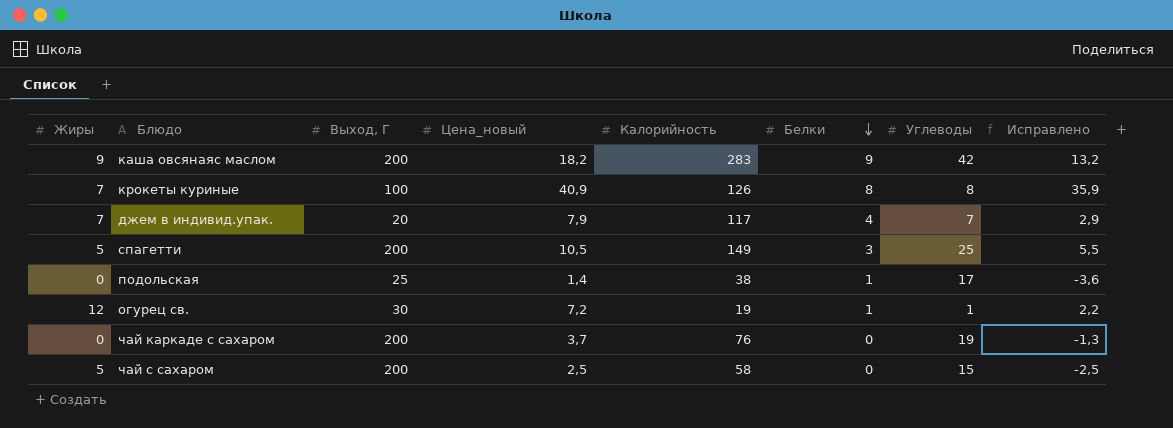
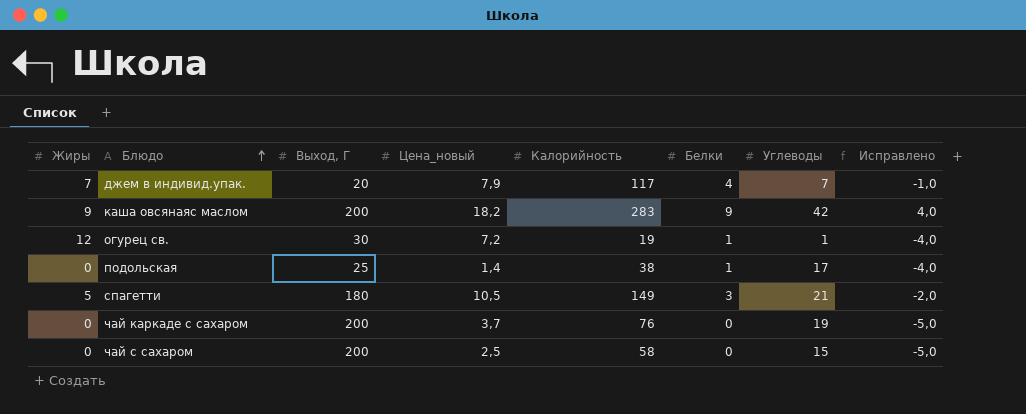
row order: Белки descending -> Блюдо ascending
column Исправлено | formula: [Цена_новый] - 5 -> [Белки] - 5
row крокеты куриные: 7 | 100 | 40,9 | 126 | 8 | 8 | 35,9 -> none
спагетти | Выход, Г: 200 -> 180
спагетти | Углеводы: 25 -> 21
чай с сахаром | Жиры: 5 -> 0

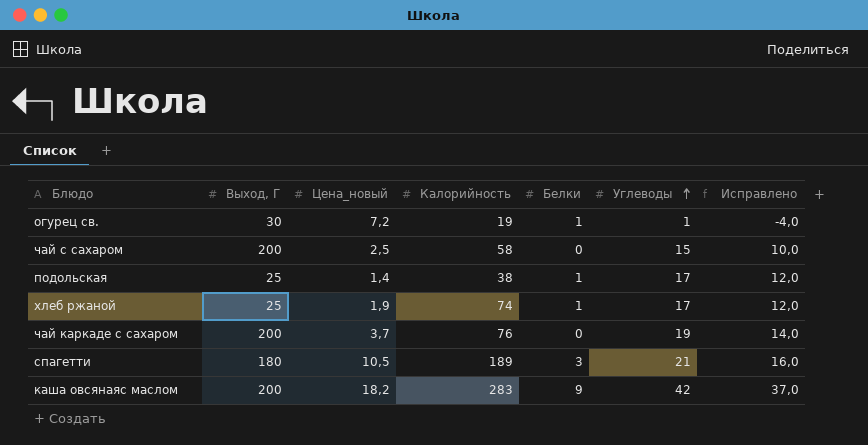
row order: Блюдо ascending -> Углеводы ascending
column Жиры | position: 1 -> none
column Исправлено | formula: [Белки] - 5 -> [Углеводы] - 5
row джем в индивид.упак.: 7 | 20 | 7,9 | 117 | 4 | 7 | -1,0 -> none
row хлеб ржаной: none -> 25 | 1,9 | 74 | 1 | 17 | 12,0
спагетти | Калорийность: 149 -> 189

